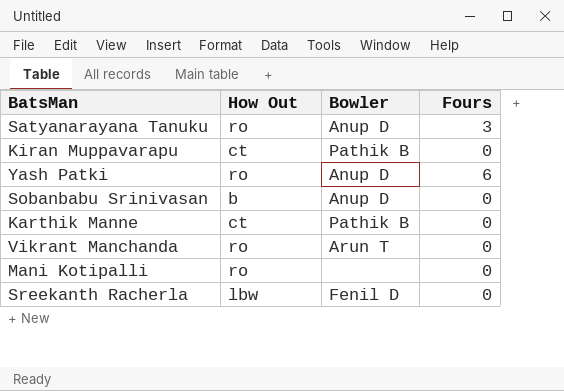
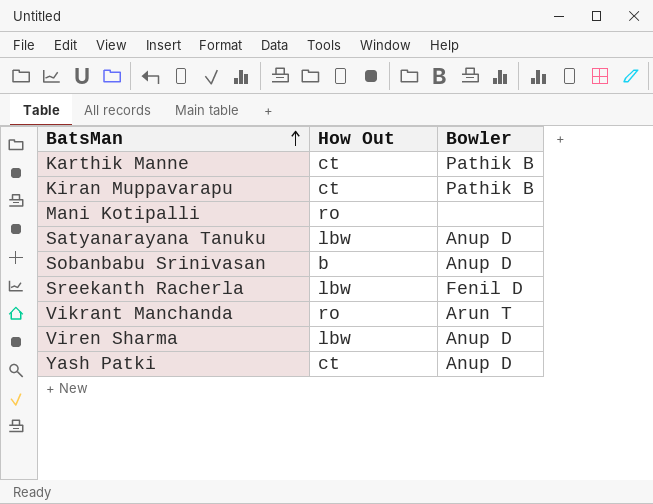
row order: none -> BatsMan ascending
column Fours | position: 4 -> none
Satyanarayana Tanuku | How Out: ro -> lbw
row Viren Sharma: none -> lbw | Anup D
Yash Patki | How Out: ro -> ct

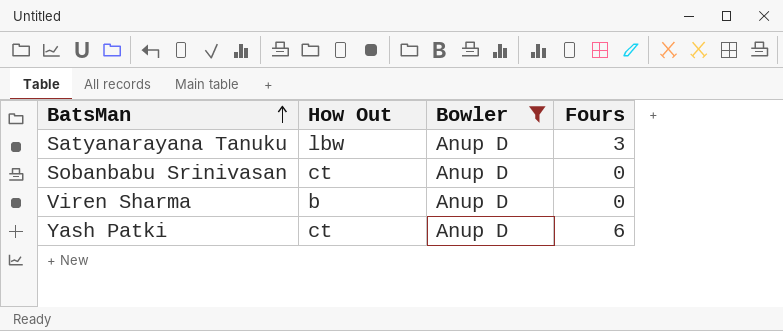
filter: none -> Bowler = Anup D
column Fours | position: none -> 4
Sobanbabu Srinivasan | How Out: b -> ct
Viren Sharma | How Out: lbw -> b

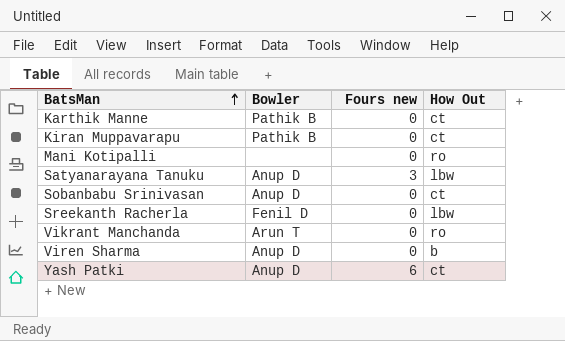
filter: Bowler = Anup D -> none
column name: Fours -> Fours new
column How Out | position: 2 -> 4

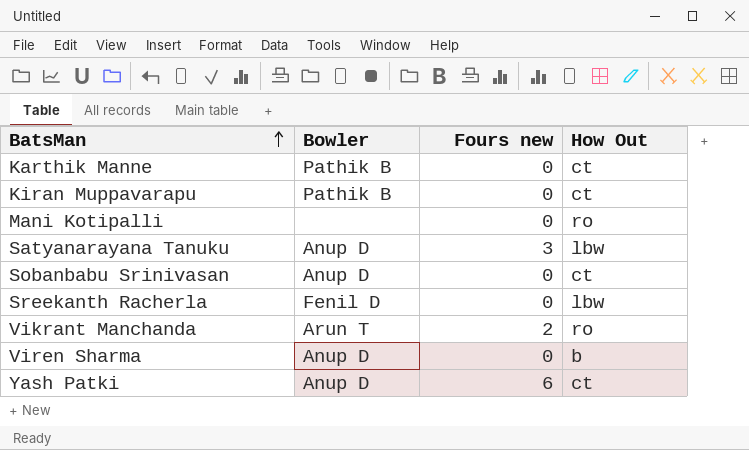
Vikrant Manchanda | Fours new: 0 -> 2

